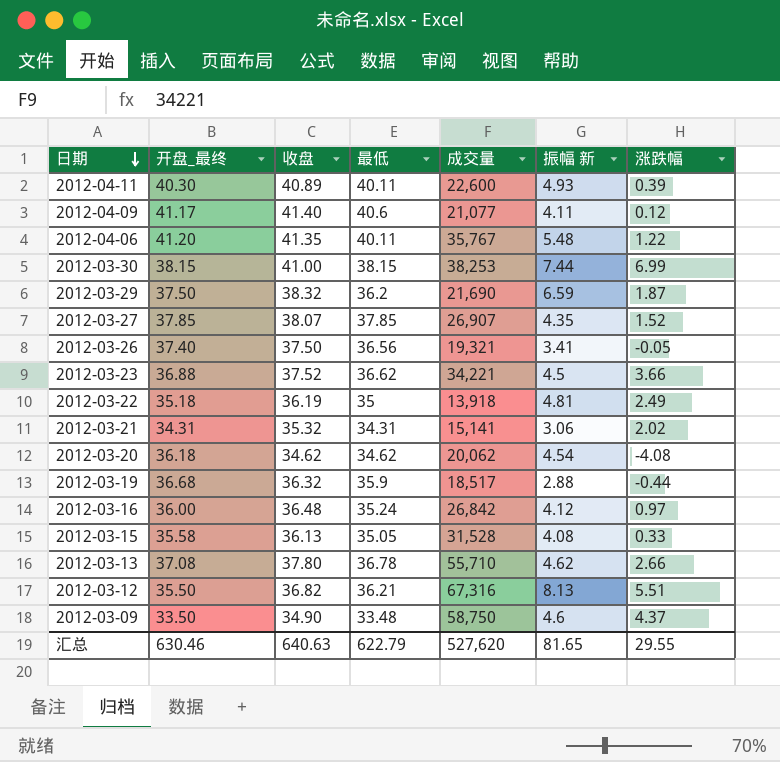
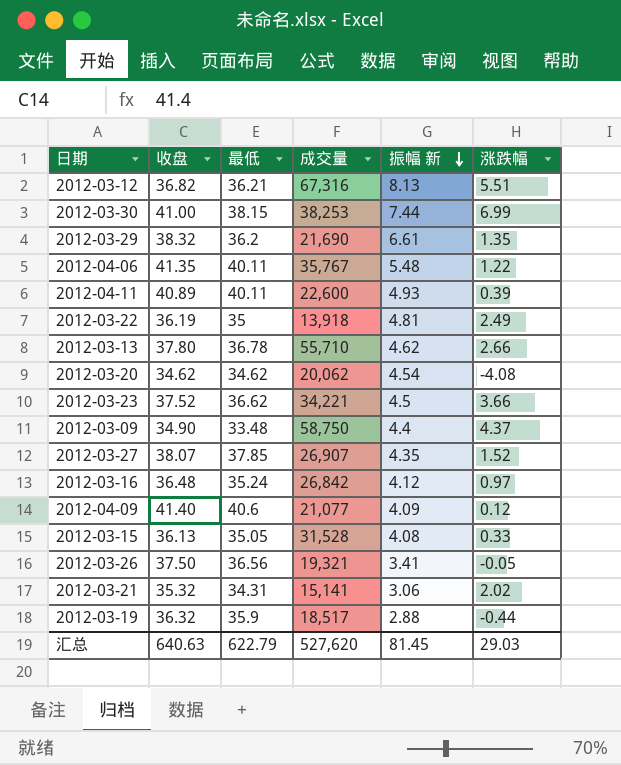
row order: 日期 descending -> 振幅 新 descending
column 开盘_最终 | position: 2 -> none
2012-03-29 | 振幅 新: 6.59 -> 6.61
2012-03-29 | 涨跌幅: 1.87 -> 1.35
2012-03-09 | 振幅 新: 4.6 -> 4.4
2012-04-09 | 振幅 新: 4.11 -> 4.09
汇总 | 振幅 新: 81.65 -> 81.45
汇总 | 涨跌幅: 29.55 -> 29.03

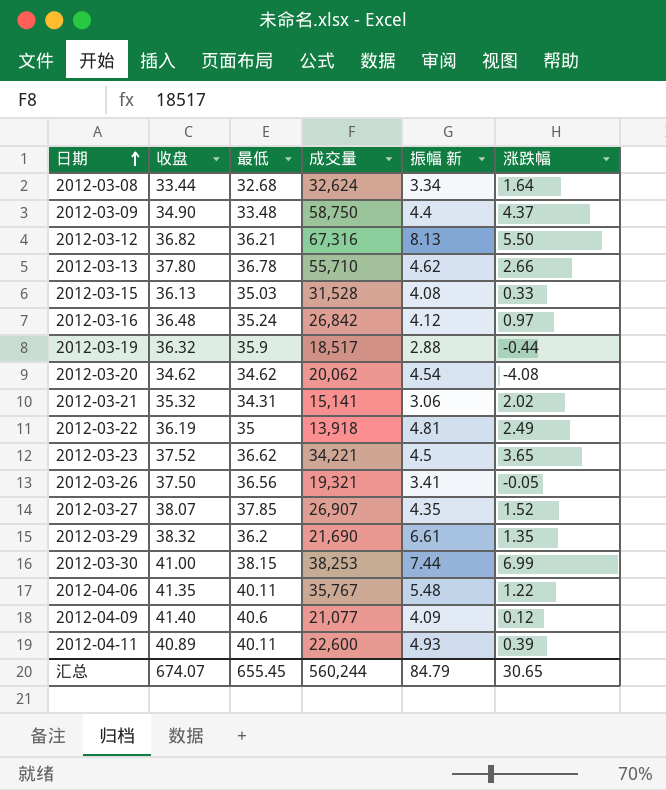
row order: 振幅 新 descending -> 日期 ascending
row 2012-03-08: none -> 33.44 | 32.68 | 32,624 | 3.34 | 1.64
2012-03-12 | 涨跌幅: 5.51 -> 5.50
2012-03-15 | 最低: 35.05 -> 35.03
2012-03-23 | 涨跌幅: 3.66 -> 3.65
汇总 | 收盘: 640.63 -> 674.07
汇总 | 最低: 622.79 -> 655.45
汇总 | 成交量: 527,620 -> 560,244
汇总 | 振幅 新: 81.45 -> 84.79
汇总 | 涨跌幅: 29.03 -> 30.65

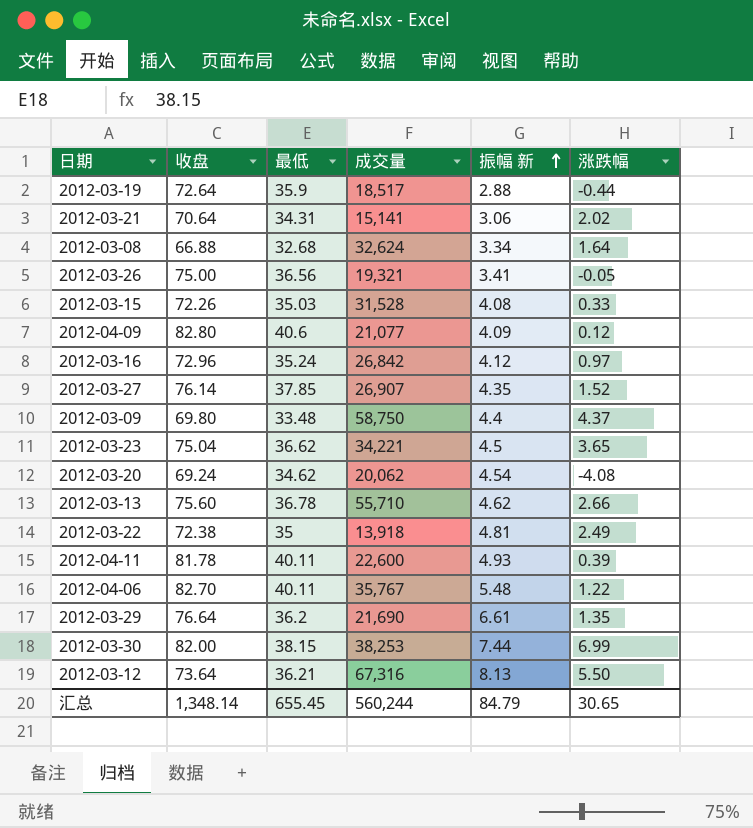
row order: 日期 ascending -> 振幅 新 ascending
2012-03-19 | 收盘: 36.32 -> 72.64
2012-03-21 | 收盘: 35.32 -> 70.64
2012-03-08 | 收盘: 33.44 -> 66.88
2012-03-26 | 收盘: 37.50 -> 75.00
2012-03-15 | 收盘: 36.13 -> 72.26
2012-04-09 | 收盘: 41.40 -> 82.80
2012-03-16 | 收盘: 36.48 -> 72.96
2012-03-27 | 收盘: 38.07 -> 76.14
2012-03-09 | 收盘: 34.90 -> 69.80
2012-03-23 | 收盘: 37.52 -> 75.04
2012-03-20 | 收盘: 34.62 -> 69.24
2012-03-13 | 收盘: 37.80 -> 75.60
2012-03-22 | 收盘: 36.19 -> 72.38
2012-04-11 | 收盘: 40.89 -> 81.78
2012-04-06 | 收盘: 41.35 -> 82.70
2012-03-29 | 收盘: 38.32 -> 76.64
2012-03-30 | 收盘: 41.00 -> 82.00
2012-03-12 | 收盘: 36.82 -> 73.64
汇总 | 收盘: 674.07 -> 1,348.14

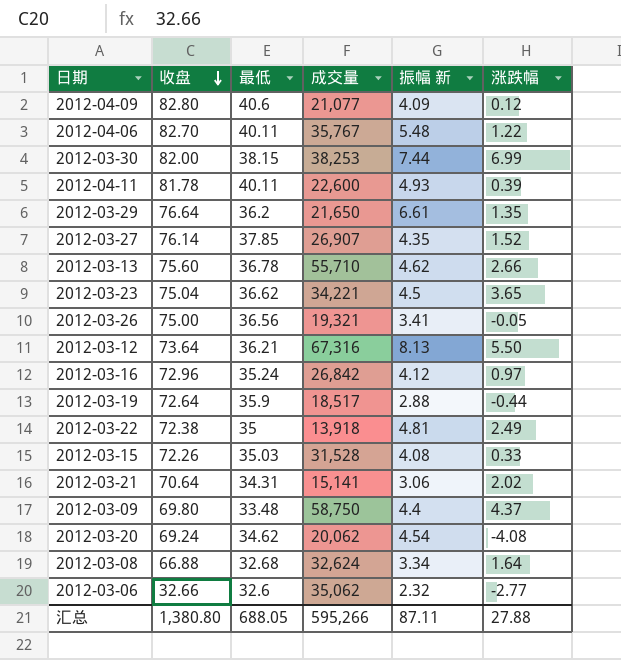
row order: 振幅 新 ascending -> 收盘 descending
2012-03-29 | 成交量: 21,690 -> 21,650
row 2012-03-06: none -> 32.66 | 32.6 | 35,062 | 2.32 | -2.77
汇总 | 收盘: 1,348.14 -> 1,380.80
汇总 | 最低: 655.45 -> 688.05
汇总 | 成交量: 560,244 -> 595,266
汇总 | 振幅 新: 84.79 -> 87.11
汇总 | 涨跌幅: 30.65 -> 27.88

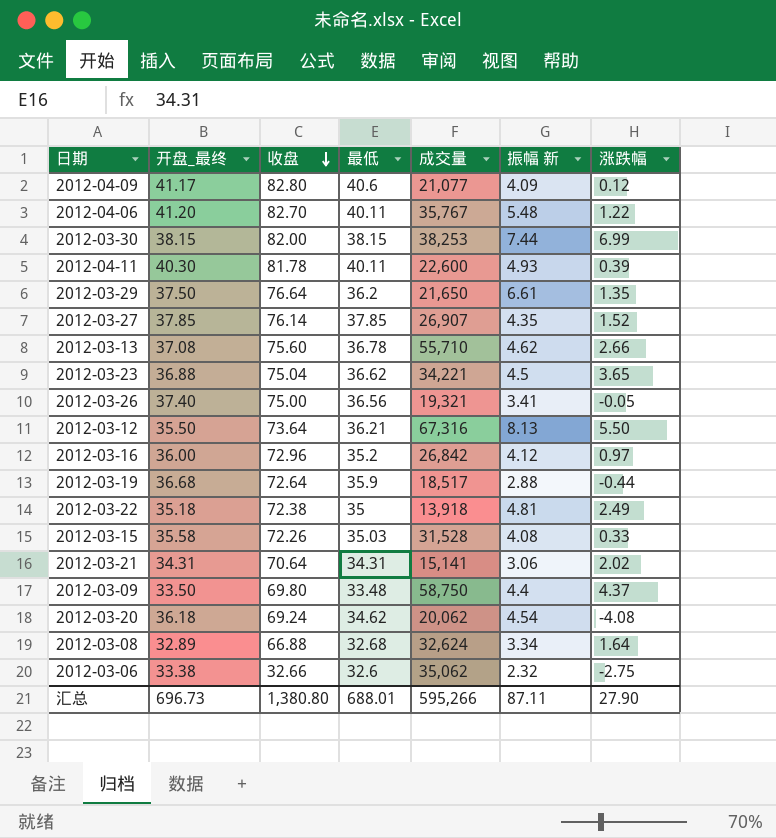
column 开盘_最终 | position: none -> 2
2012-03-16 | 最低: 35.24 -> 35.2
2012-03-06 | 涨跌幅: -2.77 -> -2.75
汇总 | 最低: 688.05 -> 688.01
汇总 | 涨跌幅: 27.88 -> 27.90

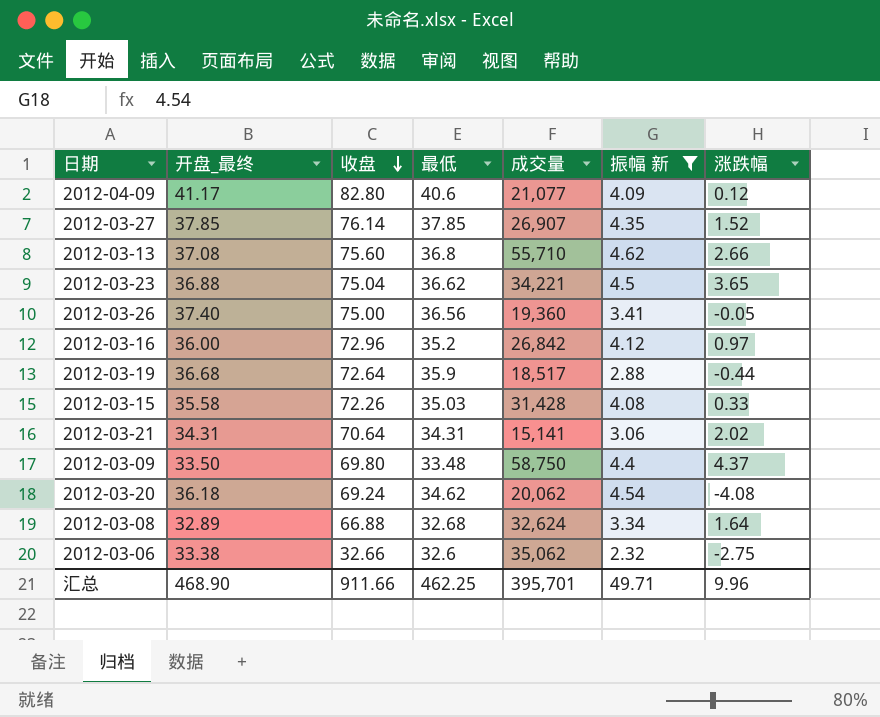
filter: none -> 振幅 新 <= 4.62
2012-03-13 | 最低: 36.78 -> 36.8
2012-03-26 | 成交量: 19,321 -> 19,360
2012-03-15 | 成交量: 31,528 -> 31,428
汇总 | 开盘_最终: 696.73 -> 468.90
汇总 | 收盘: 1,380.80 -> 911.66
汇总 | 最低: 688.01 -> 462.25
汇总 | 成交量: 595,266 -> 395,701
汇总 | 振幅 新: 87.11 -> 49.71
汇总 | 涨跌幅: 27.90 -> 9.96

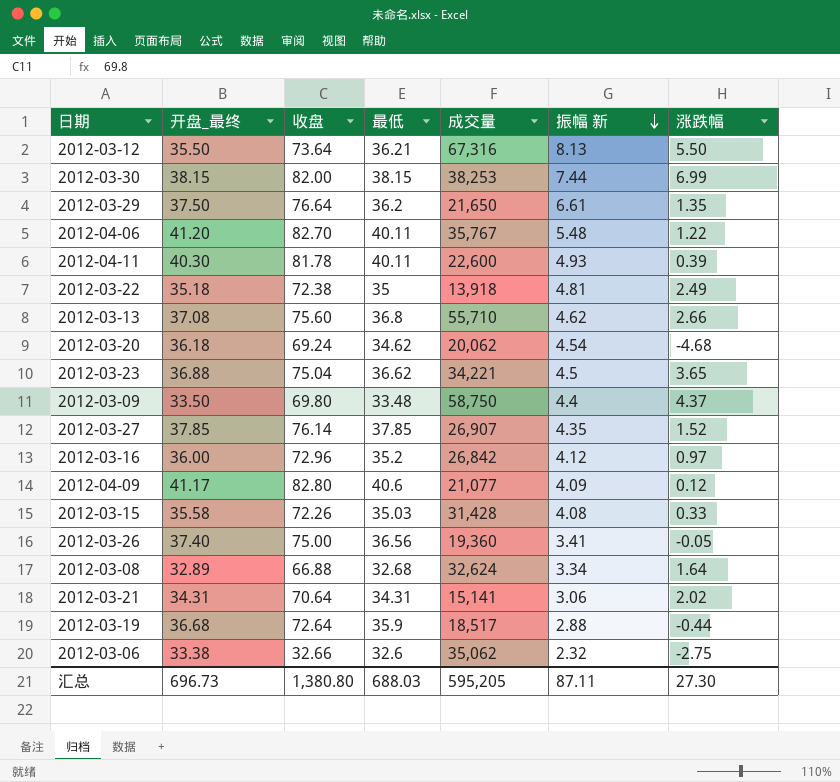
filter: 振幅 新 <= 4.62 -> none
row order: 收盘 descending -> 振幅 新 descending
2012-03-20 | 涨跌幅: -4.08 -> -4.68
汇总 | 开盘_最终: 468.90 -> 696.73
汇总 | 收盘: 911.66 -> 1,380.80
汇总 | 最低: 462.25 -> 688.03
汇总 | 成交量: 395,701 -> 595,205
汇总 | 振幅 新: 49.71 -> 87.11
汇总 | 涨跌幅: 9.96 -> 27.30

